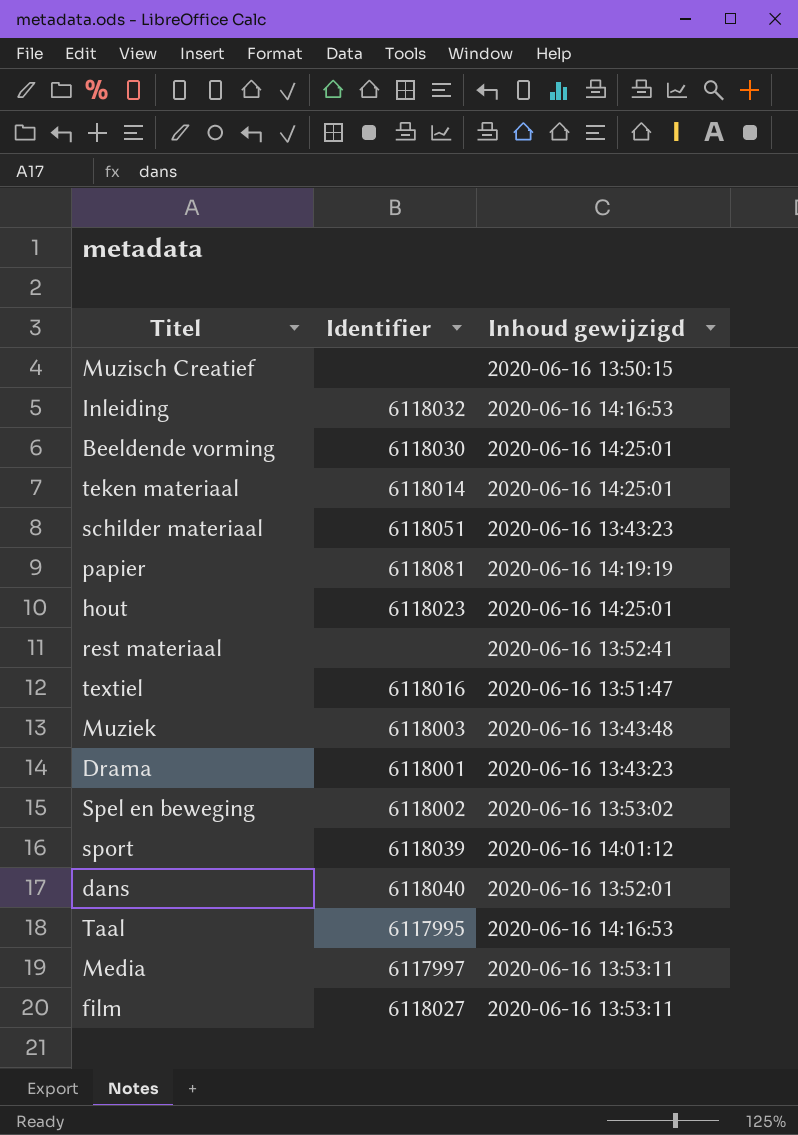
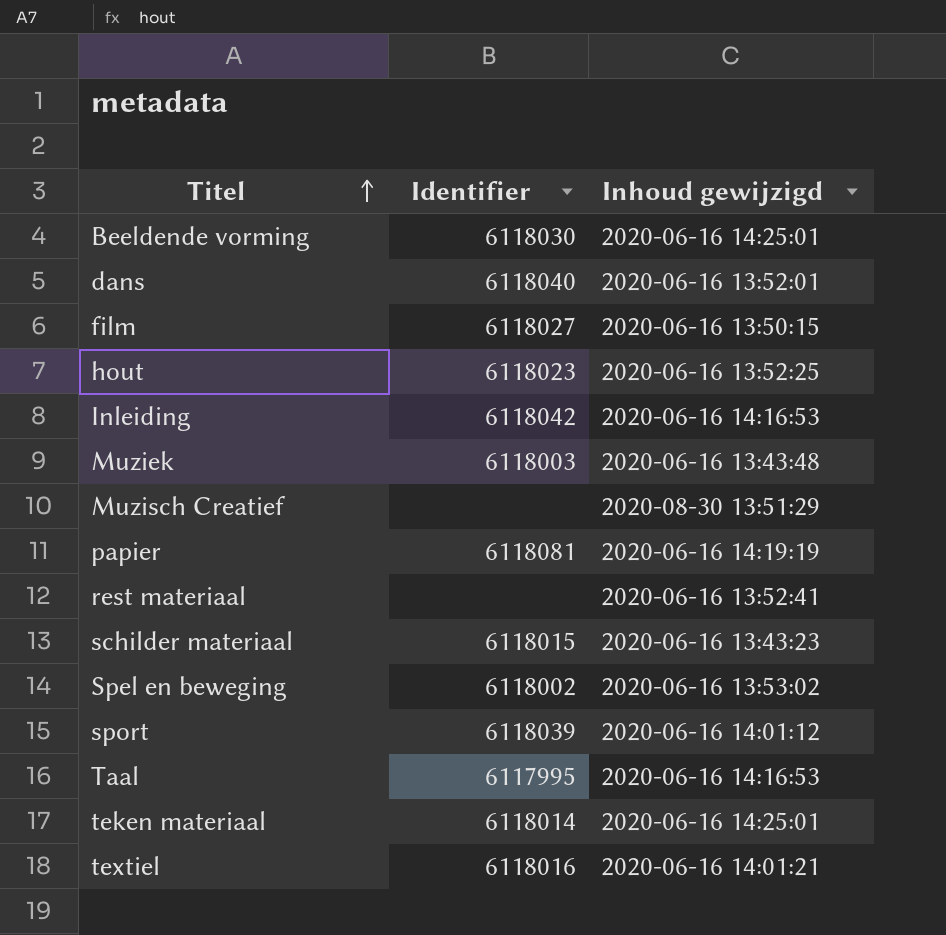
row order: none -> Titel ascending
row Drama: 6118001 | 2020-06-16 13:43:23 -> none
row Media: 6117997 | 2020-06-16 13:53:11 -> none
film | Inhoud gewijzigd: 2020-06-16 13:53:11 -> 2020-06-16 13:50:15
hout | Inhoud gewijzigd: 2020-06-16 14:25:01 -> 2020-06-16 13:52:25
Inleiding | Identifier: 6118032 -> 6118042
Muzisch Creatief | Inhoud gewijzigd: 2020-06-16 13:50:15 -> 2020-08-30 13:51:29
schilder materiaal | Identifier: 6118051 -> 6118015
textiel | Inhoud gewijzigd: 2020-06-16 13:51:47 -> 2020-06-16 14:01:21

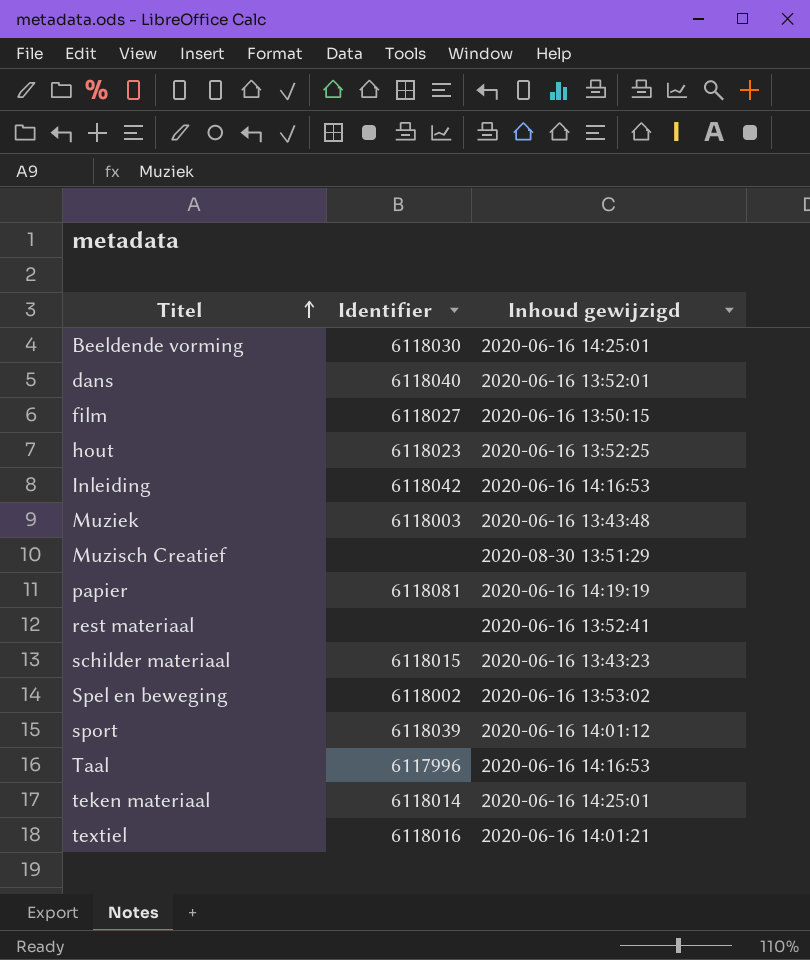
Taal | Identifier: 6117995 -> 6117996

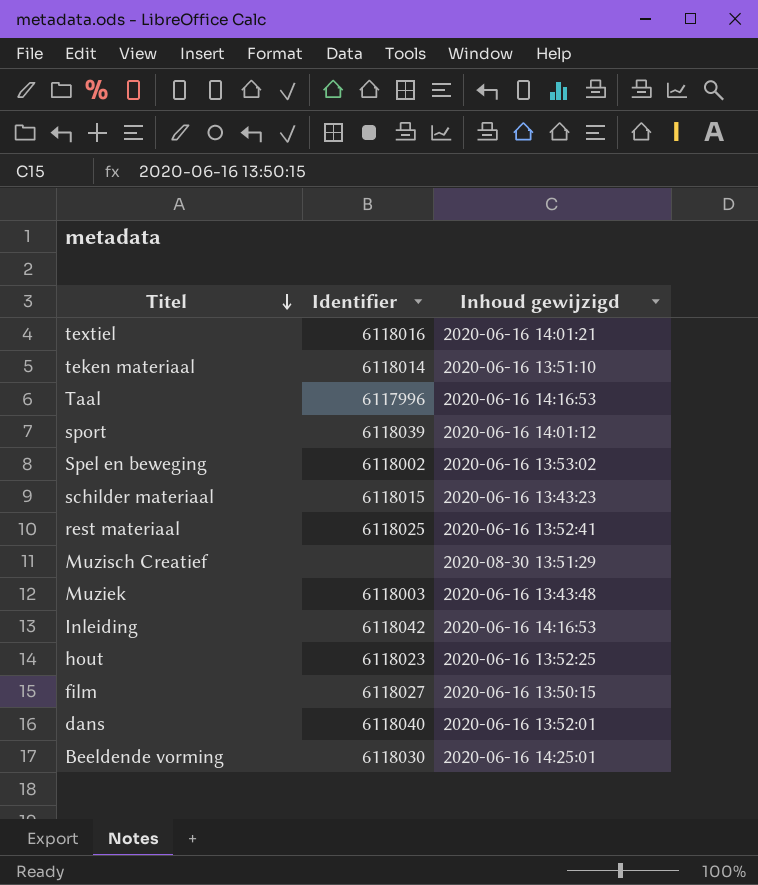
row order: Titel ascending -> Titel descending
row papier: 6118081 | 2020-06-16 14:19:19 -> none
teken materiaal | Inhoud gewijzigd: 2020-06-16 14:25:01 -> 2020-06-16 13:51:10
rest materiaal | Identifier: none -> 6118025

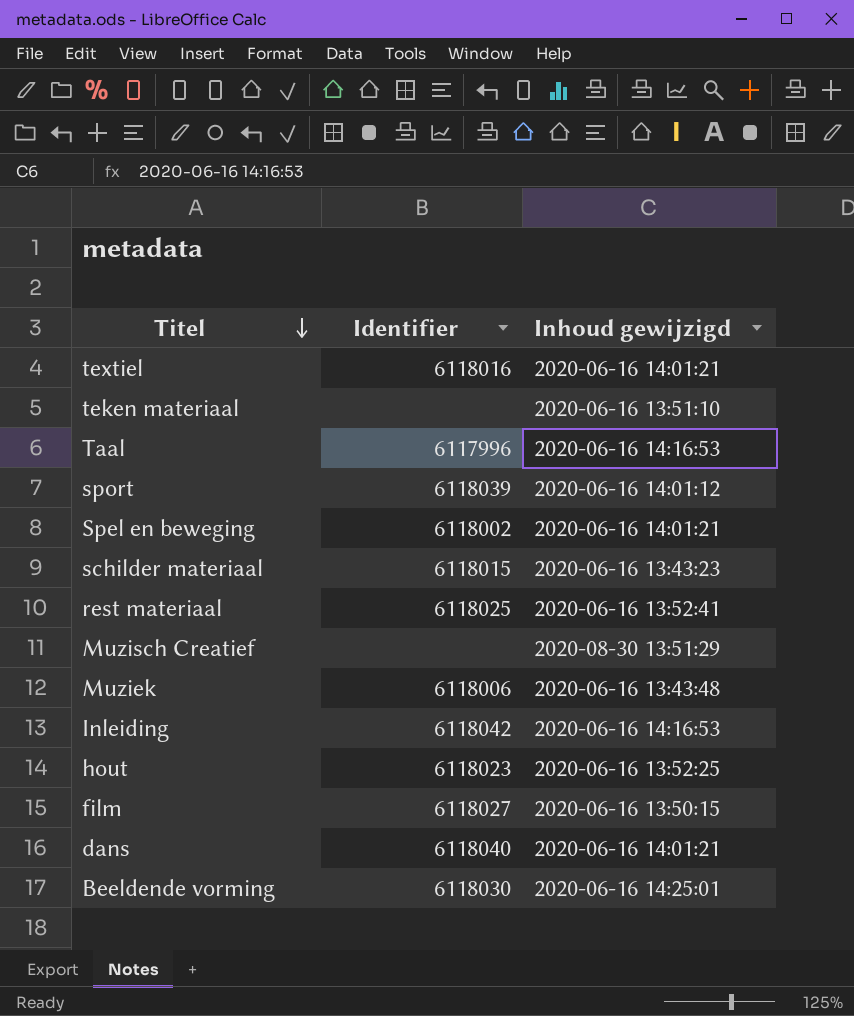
teken materiaal | Identifier: 6118014 -> none
Spel en beweging | Inhoud gewijzigd: 2020-06-16 13:53:02 -> 2020-06-16 14:01:21
Muziek | Identifier: 6118003 -> 6118006
dans | Inhoud gewijzigd: 2020-06-16 13:52:01 -> 2020-06-16 14:01:21

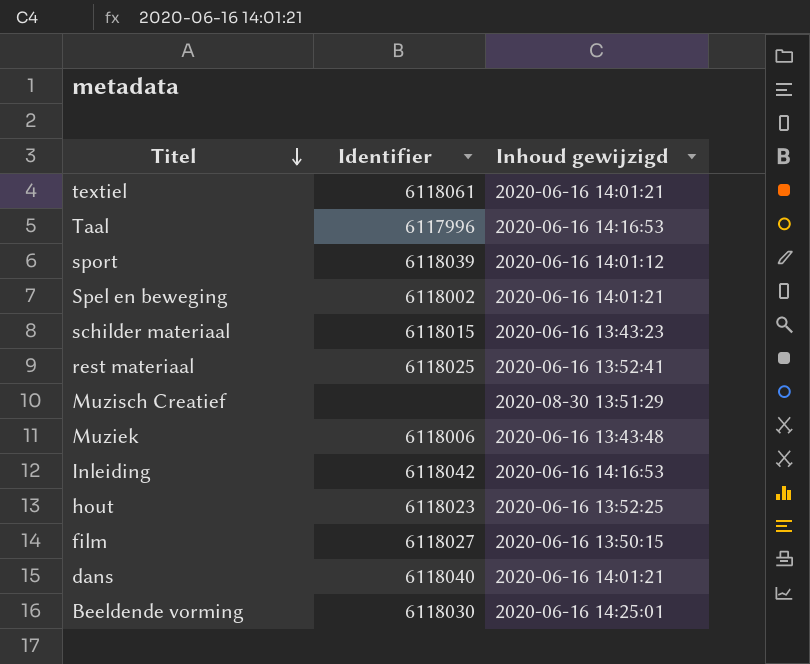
row teken materiaal: none | 2020-06-16 13:51:10 -> none
textiel | Identifier: 6118016 -> 6118061

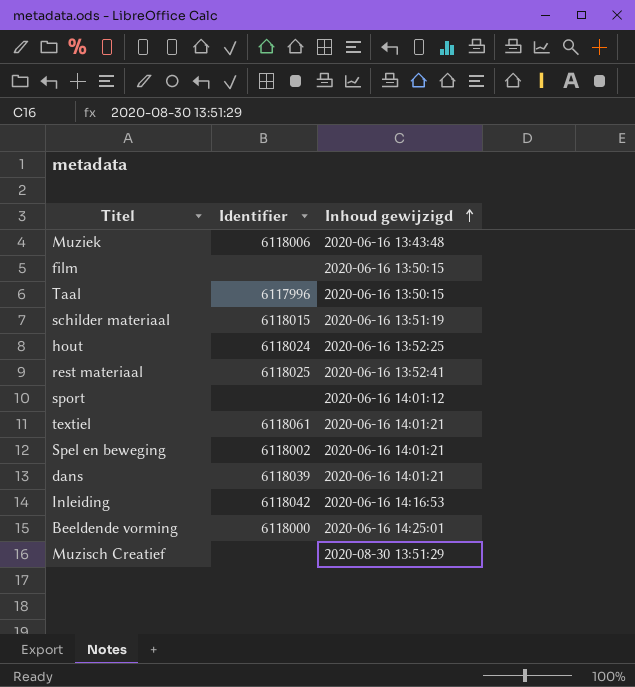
row order: Titel descending -> Inhoud gewijzigd ascending
film | Identifier: 6118027 -> none
Taal | Inhoud gewijzigd: 2020-06-16 14:16:53 -> 2020-06-16 13:50:15
schilder materiaal | Inhoud gewijzigd: 2020-06-16 13:43:23 -> 2020-06-16 13:51:19
hout | Identifier: 6118023 -> 6118024
sport | Identifier: 6118039 -> none
dans | Identifier: 6118040 -> 6118039
Beeldende vorming | Identifier: 6118030 -> 6118000

